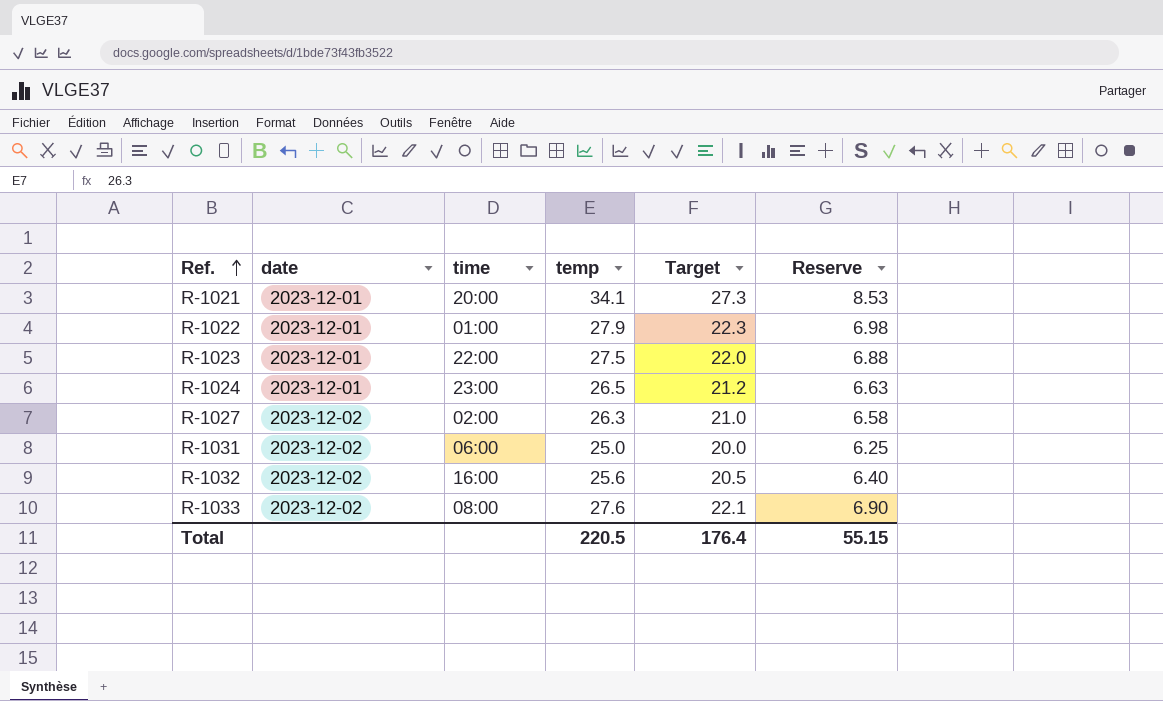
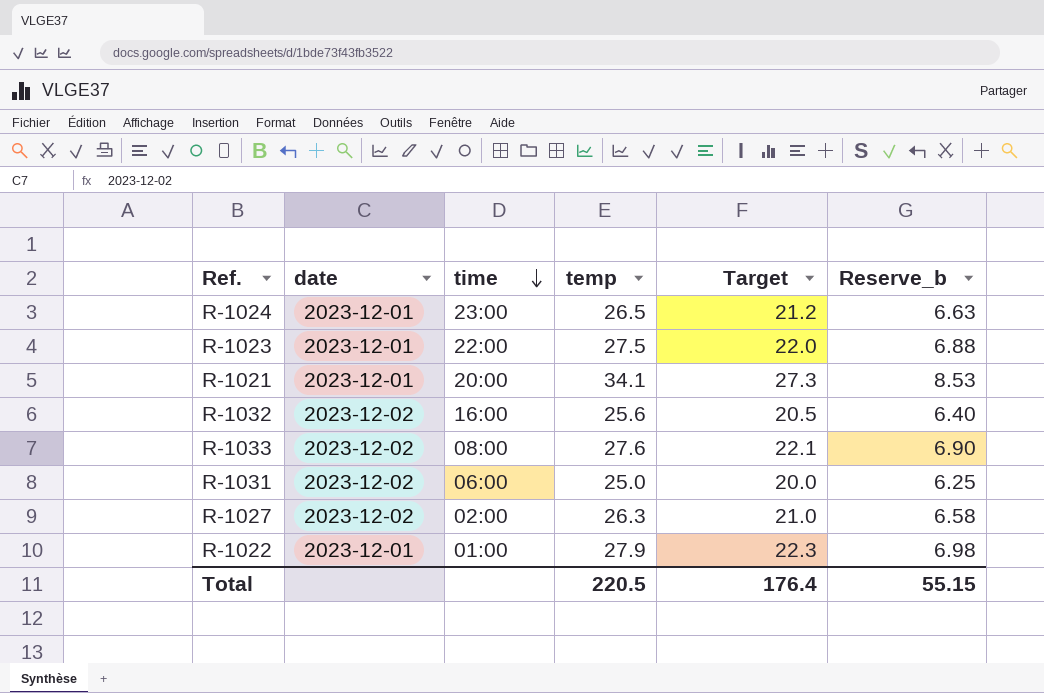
row order: Ref. ascending -> time descending
column name: Reserve -> Reserve_b

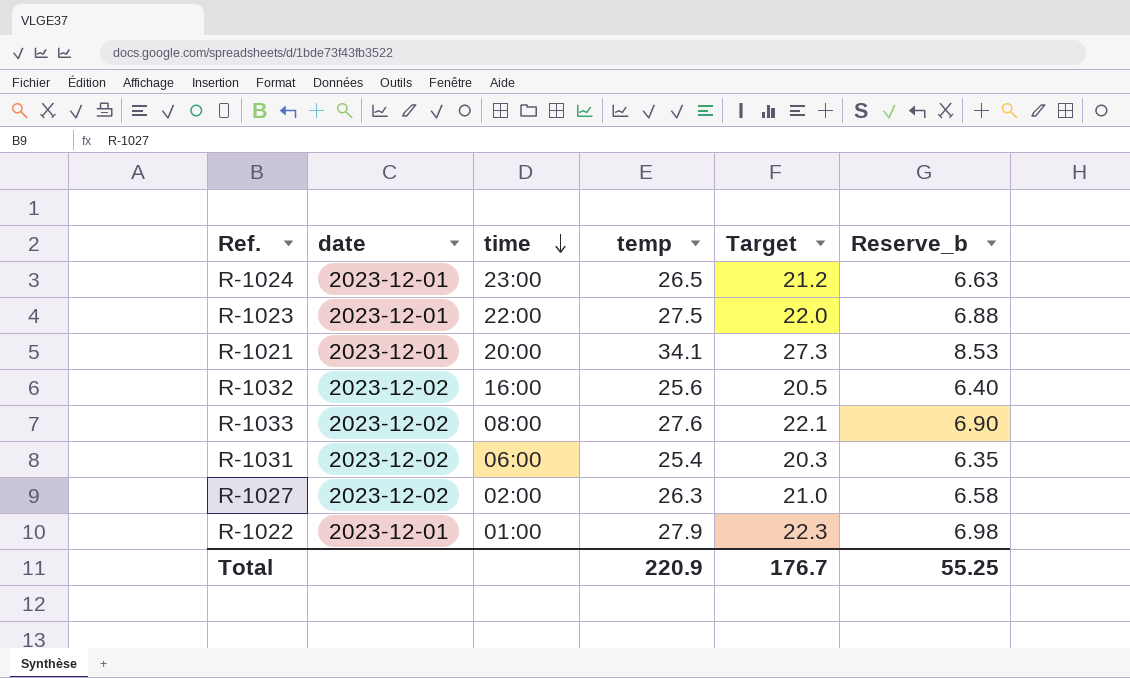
R-1031 | temp: 25.0 -> 25.4
R-1031 | Target: 20.0 -> 20.3
R-1031 | Reserve_b: 6.25 -> 6.35
Total | temp: 220.5 -> 220.9
Total | Target: 176.4 -> 176.7
Total | Reserve_b: 55.15 -> 55.25

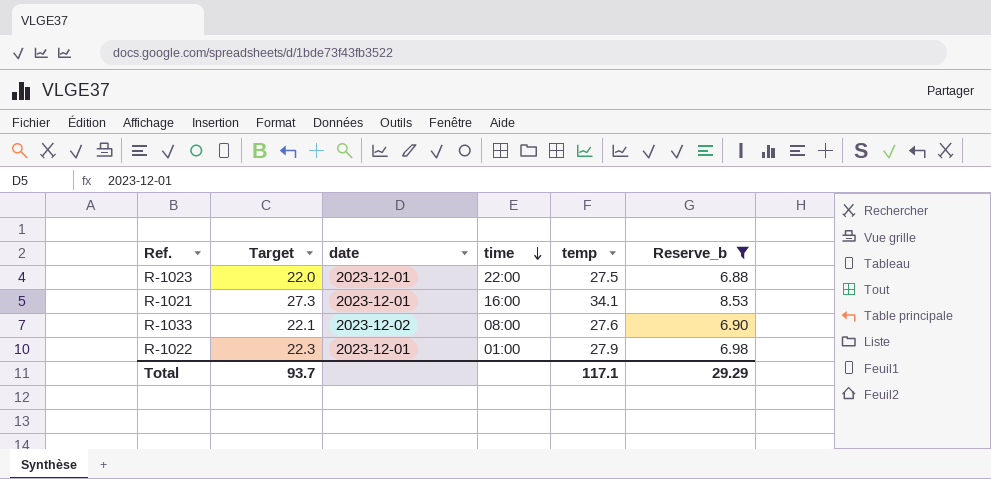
filter: none -> Reserve_b >= 6.88
column Target | position: 5 -> 2
R-1021 | time: 20:00 -> 16:00
Total | Target: 176.7 -> 93.7
Total | temp: 220.9 -> 117.1
Total | Reserve_b: 55.25 -> 29.29

